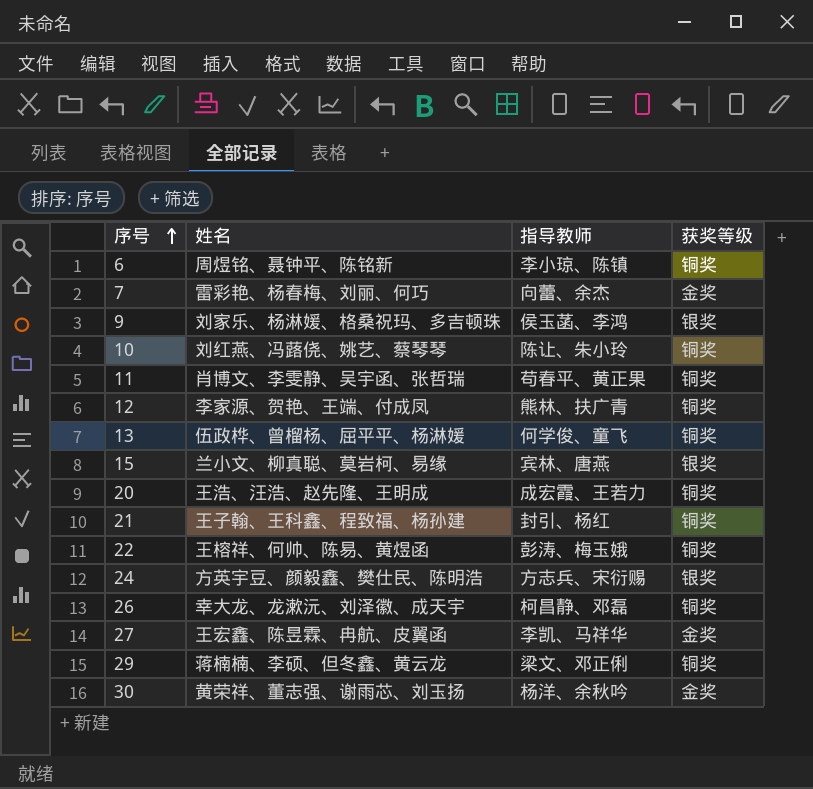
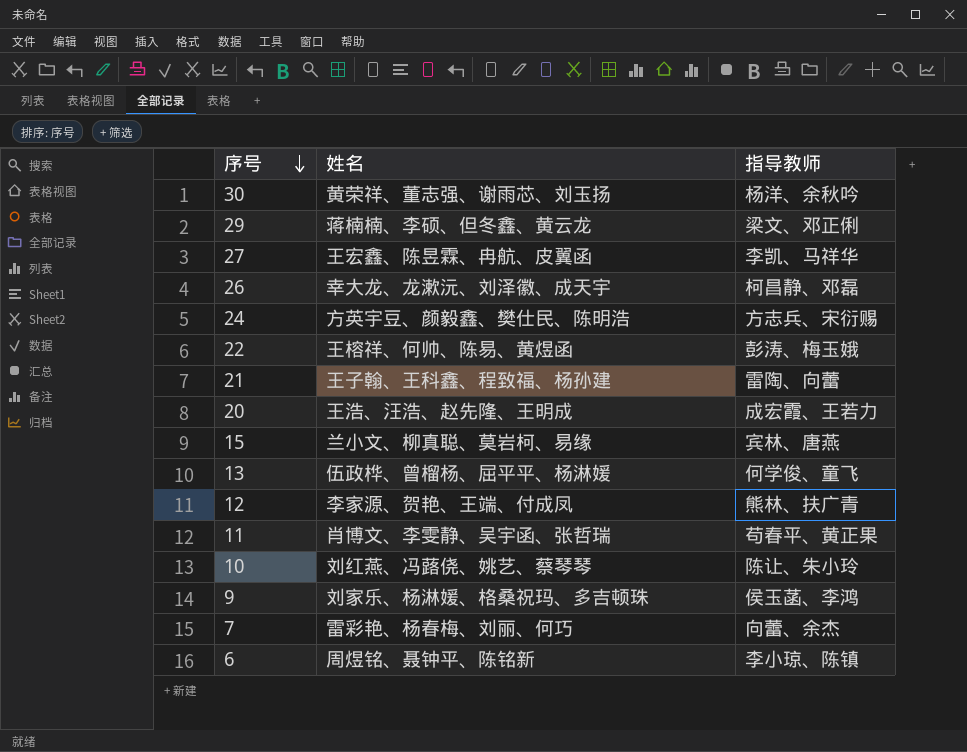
row order: 序号 ascending -> 序号 descending
column 获奖等级 | position: 4 -> none
21 | 指导教师: 封引、杨红 -> 雷陶、向蕾

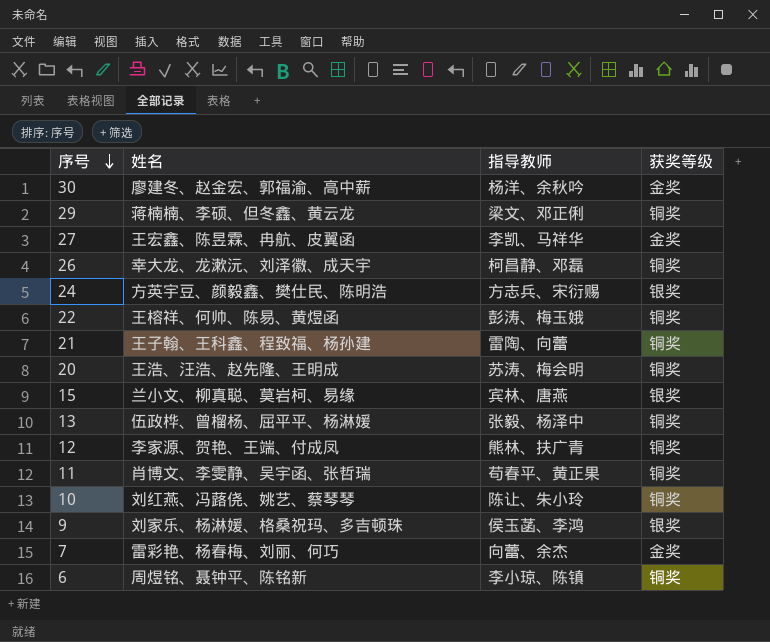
column 获奖等级 | position: none -> 4
30 | 姓名: 黄荣祥、董志强、谢雨芯、刘玉扬 -> 廖建冬、赵金宏、郭福渝、高中薪
20 | 指导教师: 成宏霞、王若力 -> 苏涛、梅会明
13 | 指导教师: 何学俊、童飞 -> 张毅、杨泽中

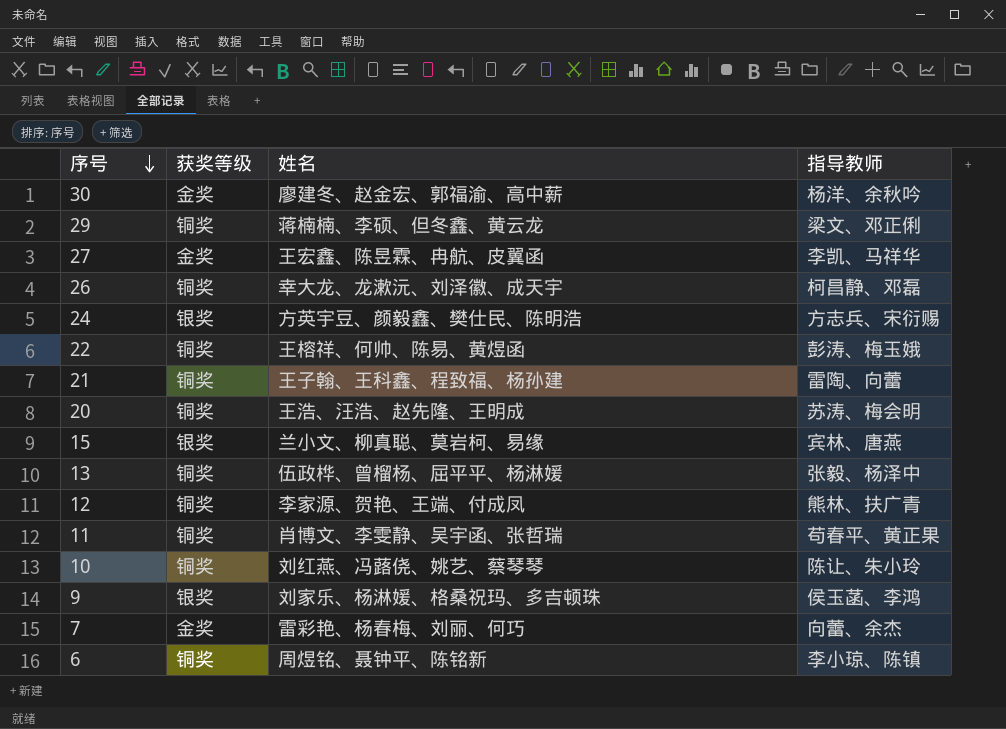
column 获奖等级 | position: 4 -> 2

